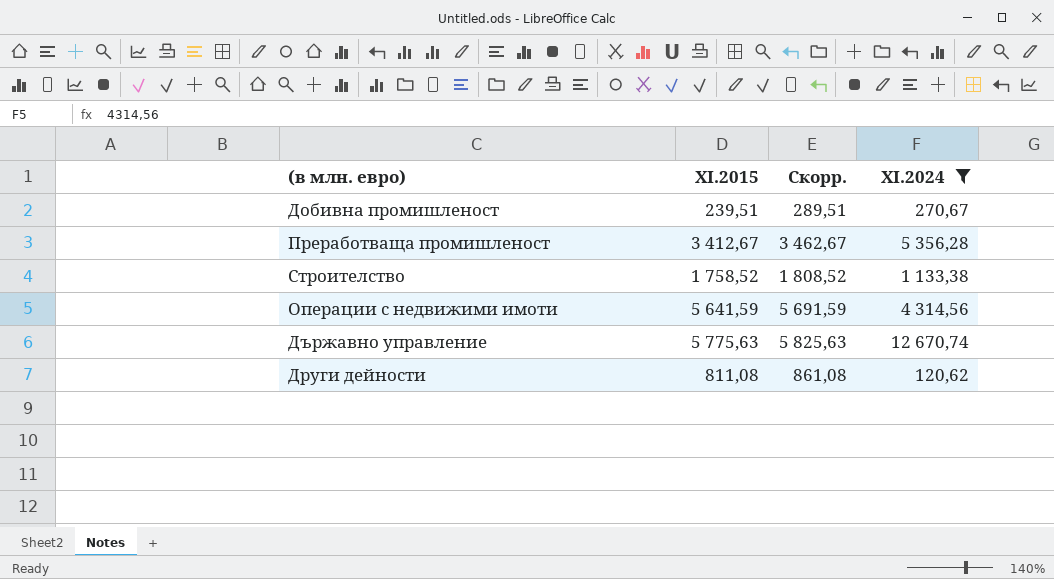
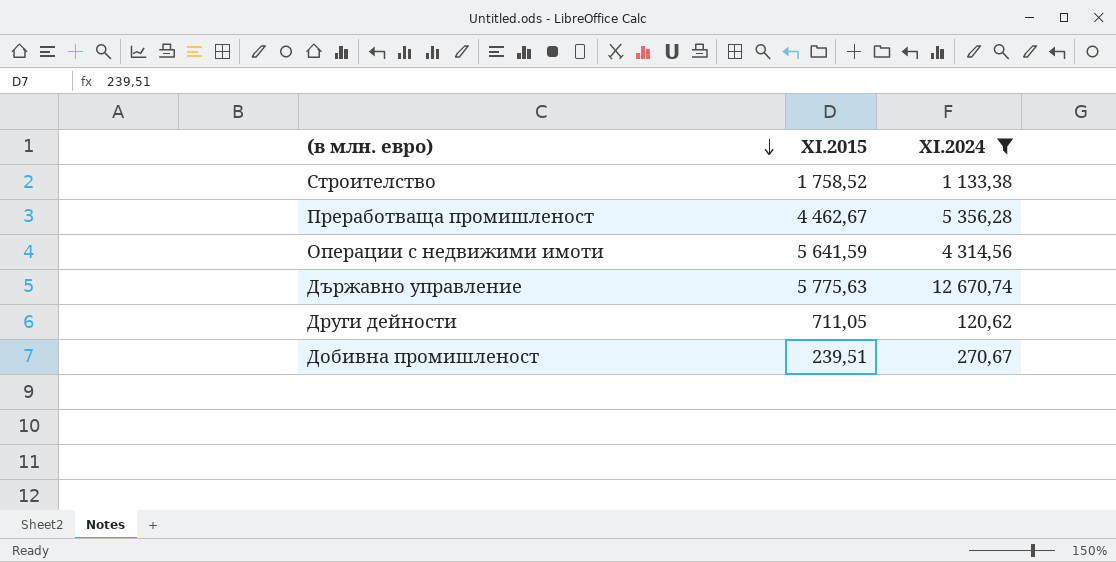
row order: none -> (в млн. евро) descending
column Скорр. | formula: [XI.2015] + 50 -> none
Преработваща промишленост | XI.2015: 3 412,67 -> 4 462,67
Други дейности | XI.2015: 811,08 -> 711,05

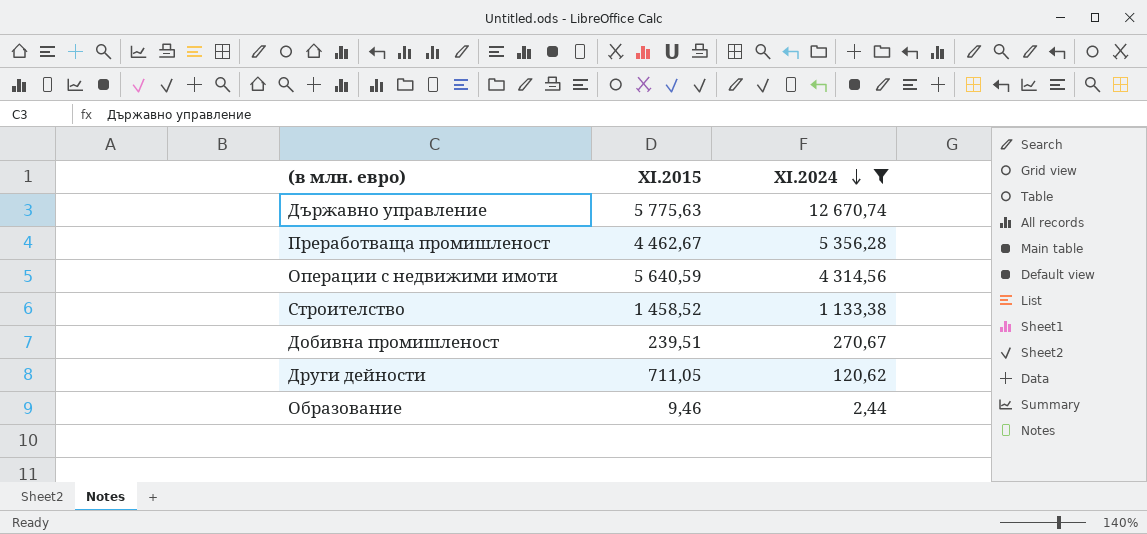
row order: (в млн. евро) descending -> XI.2024 descending
Операции с недвижими имоти | XI.2015: 5 641,59 -> 5 640,59
Строителство | XI.2015: 1 758,52 -> 1 458,52
row Образование: none -> 9,46 | 2,44

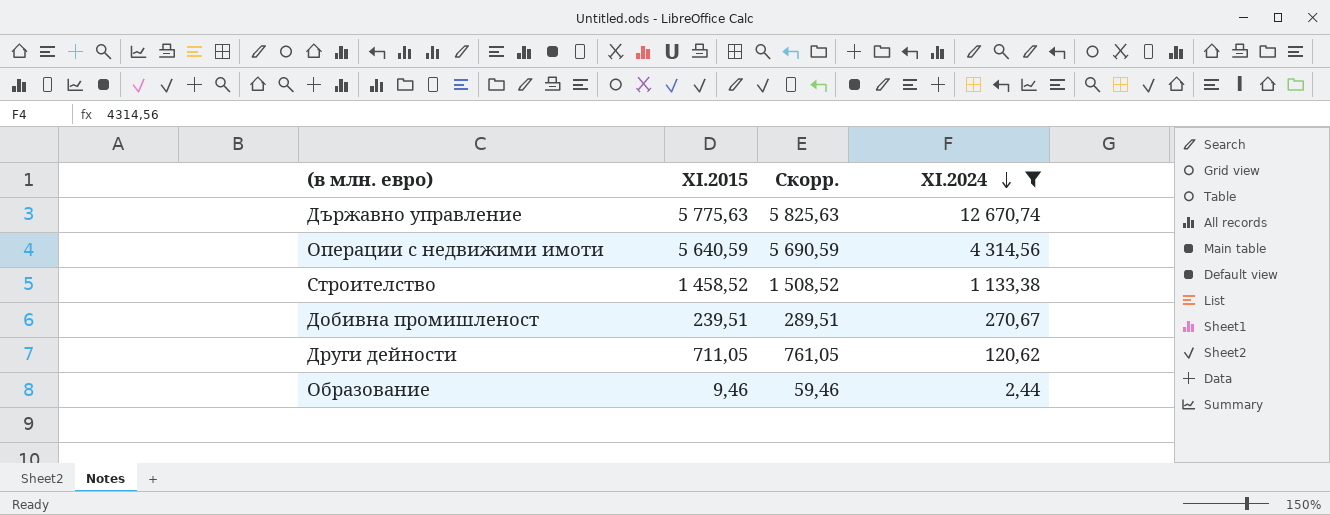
column Скорр. | formula: none -> [XI.2015] + 50
row Преработваща промишленост: 4 462,67 | 5 356,28 -> none

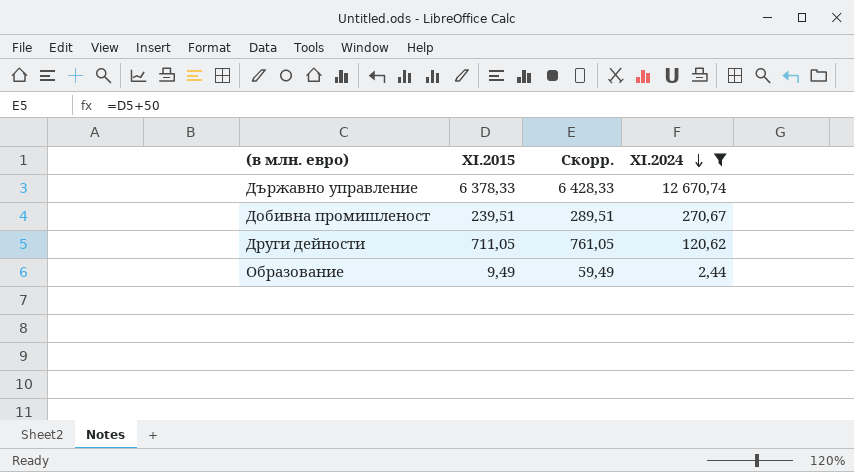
row Операции с недвижими имоти: 5 640,59 | 5 690,59 | 4 314,56 -> none
row Строителство: 1 458,52 | 1 508,52 | 1 133,38 -> none
Държавно управление | XI.2015: 5 775,63 -> 6 378,33
Държавно управление | Скорр.: 5 825,63 -> 6 428,33
Образование | XI.2015: 9,46 -> 9,49
Образование | Скорр.: 59,46 -> 59,49

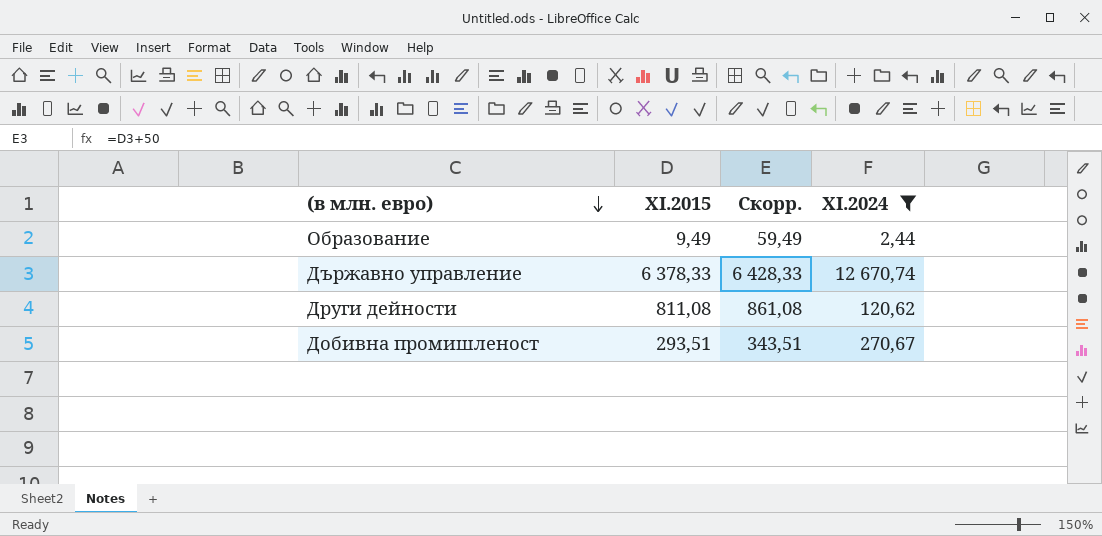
row order: XI.2024 descending -> (в млн. евро) descending
Други дейности | XI.2015: 711,05 -> 811,08
Други дейности | Скорр.: 761,05 -> 861,08
Добивна промишленост | XI.2015: 239,51 -> 293,51
Добивна промишленост | Скорр.: 289,51 -> 343,51

